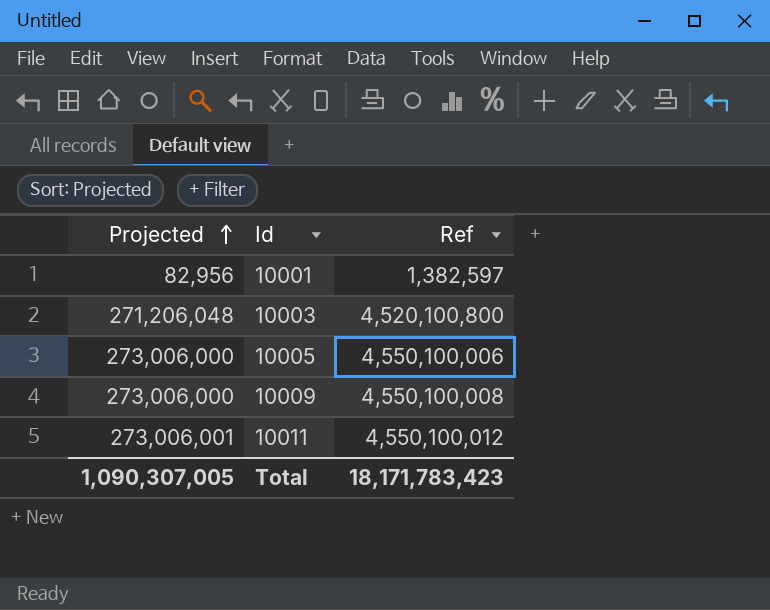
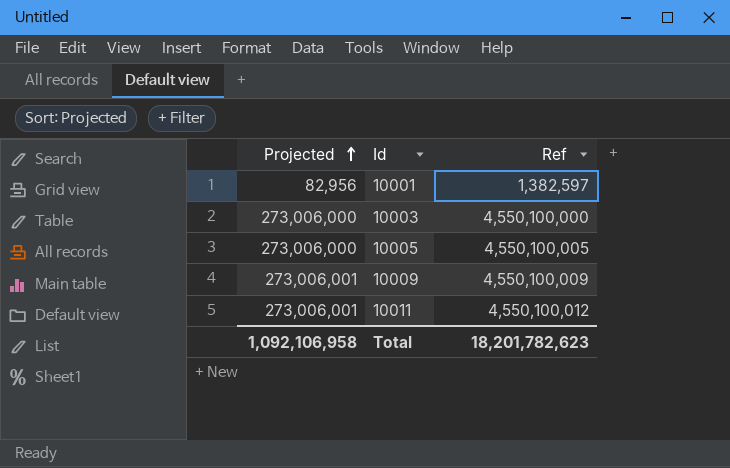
10003 | Projected: 271,206,048 -> 273,006,000
10003 | Ref: 4,520,100,800 -> 4,550,100,000
10005 | Ref: 4,550,100,006 -> 4,550,100,005
10009 | Projected: 273,006,000 -> 273,006,001
10009 | Ref: 4,550,100,008 -> 4,550,100,009
Total | Projected: 1,090,307,005 -> 1,092,106,958
Total | Ref: 18,171,783,423 -> 18,201,782,623

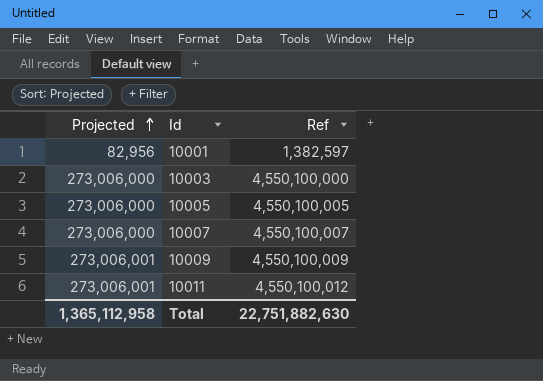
row 10007: none -> 273,006,000 | 4,550,100,007
Total | Projected: 1,092,106,958 -> 1,365,112,958
Total | Ref: 18,201,782,623 -> 22,751,882,630

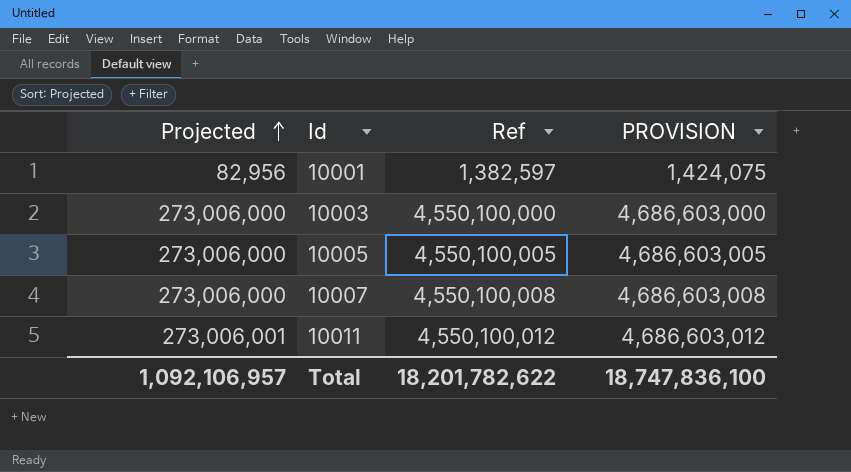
column PROVISION | formula: none -> [Ref] * 1.03
row 10009: 273,006,001 | 4,550,100,009 -> none
10007 | Ref: 4,550,100,007 -> 4,550,100,008
Total | Projected: 1,365,112,958 -> 1,092,106,957
Total | Ref: 22,751,882,630 -> 18,201,782,622

